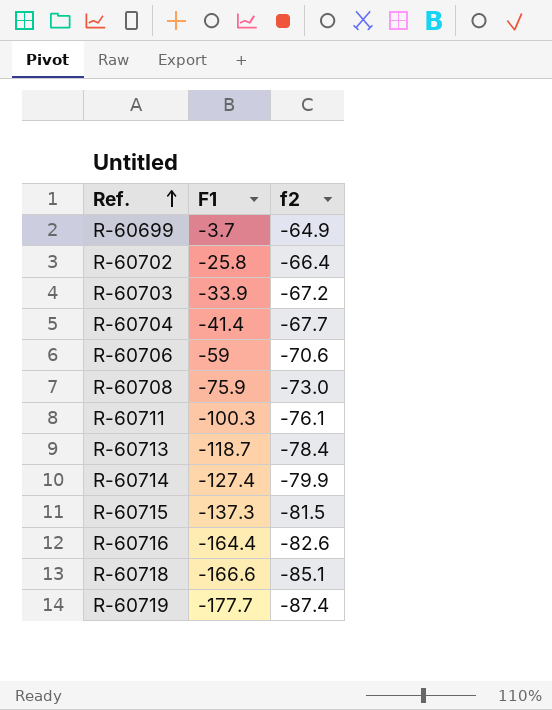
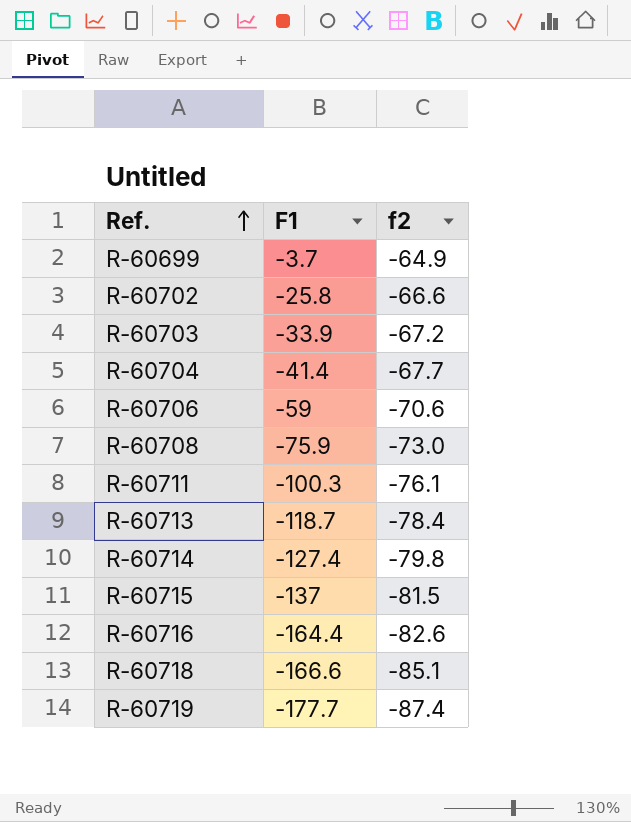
R-60702 | f2: -66.4 -> -66.6
R-60714 | f2: -79.9 -> -79.8
R-60715 | F1: -137.3 -> -137

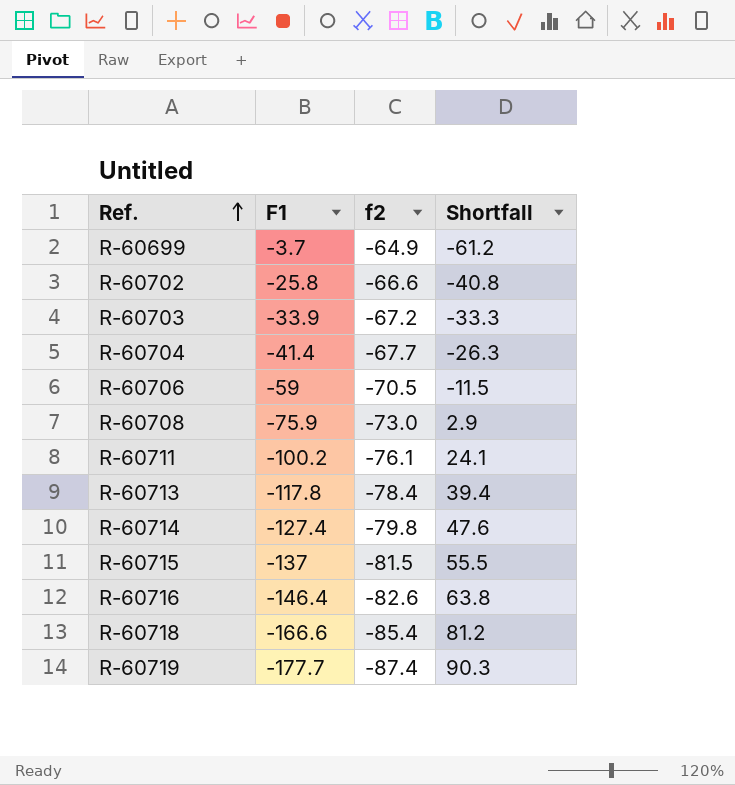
column Shortfall | formula: none -> [f2] - [F1]
R-60706 | f2: -70.6 -> -70.5
R-60711 | F1: -100.3 -> -100.2
R-60713 | F1: -118.7 -> -117.8
R-60716 | F1: -164.4 -> -146.4
R-60718 | f2: -85.1 -> -85.4

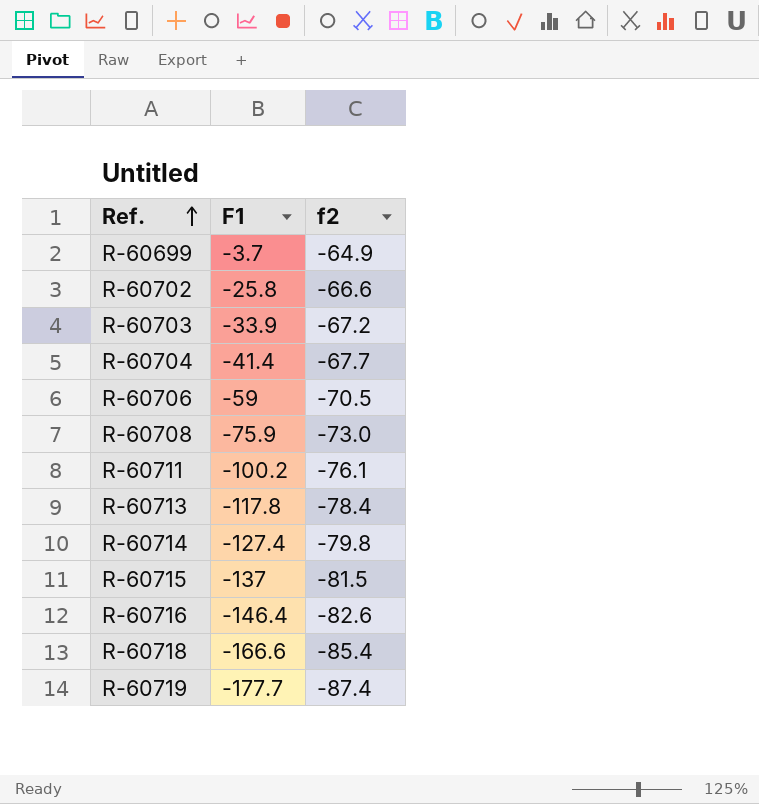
column Shortfall | formula: [f2] - [F1] -> none

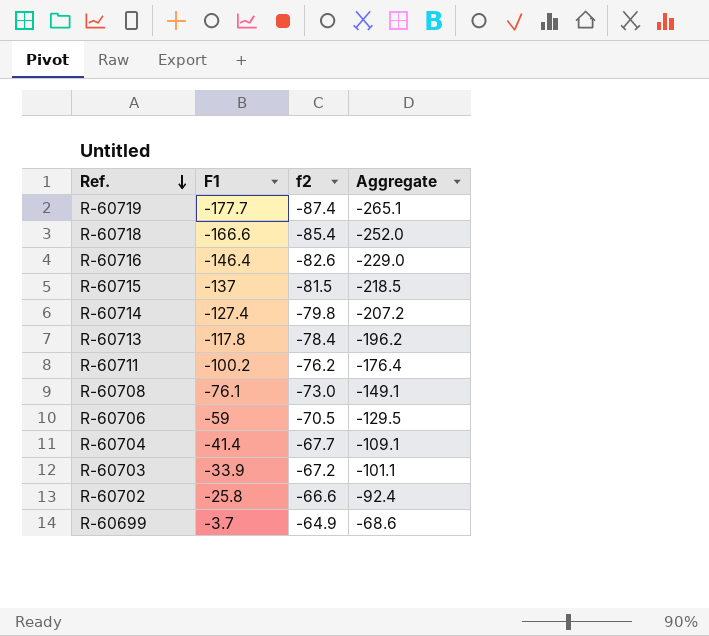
row order: Ref. ascending -> Ref. descending
column Aggregate | formula: none -> [F1] + [f2]
R-60711 | f2: -76.1 -> -76.2
R-60708 | F1: -75.9 -> -76.1

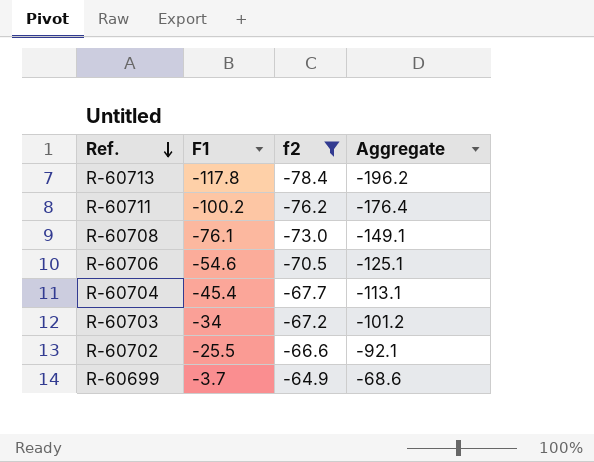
filter: none -> f2 >= -78.4
R-60706 | F1: -59 -> -54.6
R-60706 | Aggregate: -129.5 -> -125.1
R-60704 | F1: -41.4 -> -45.4
R-60704 | Aggregate: -109.1 -> -113.1
R-60703 | F1: -33.9 -> -34
R-60703 | Aggregate: -101.1 -> -101.2
R-60702 | F1: -25.8 -> -25.5
R-60702 | Aggregate: -92.4 -> -92.1

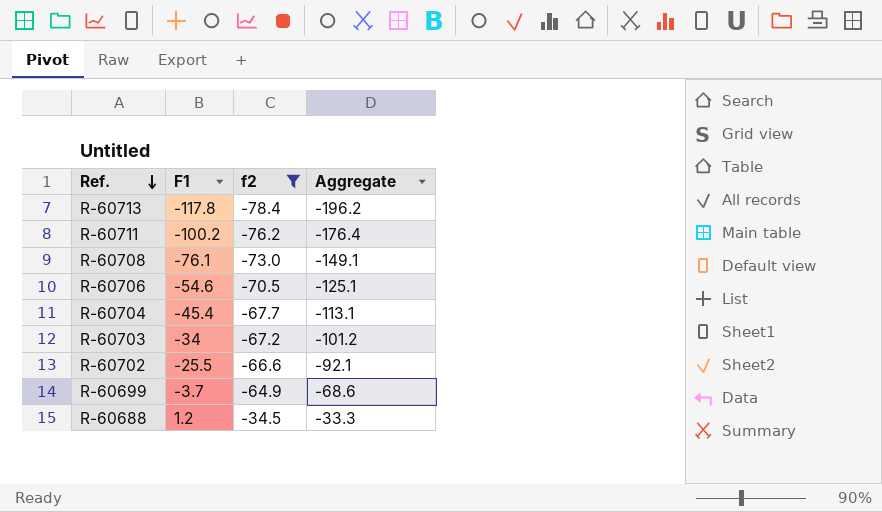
row R-60688: none -> 1.2 | -34.5 | -33.3

